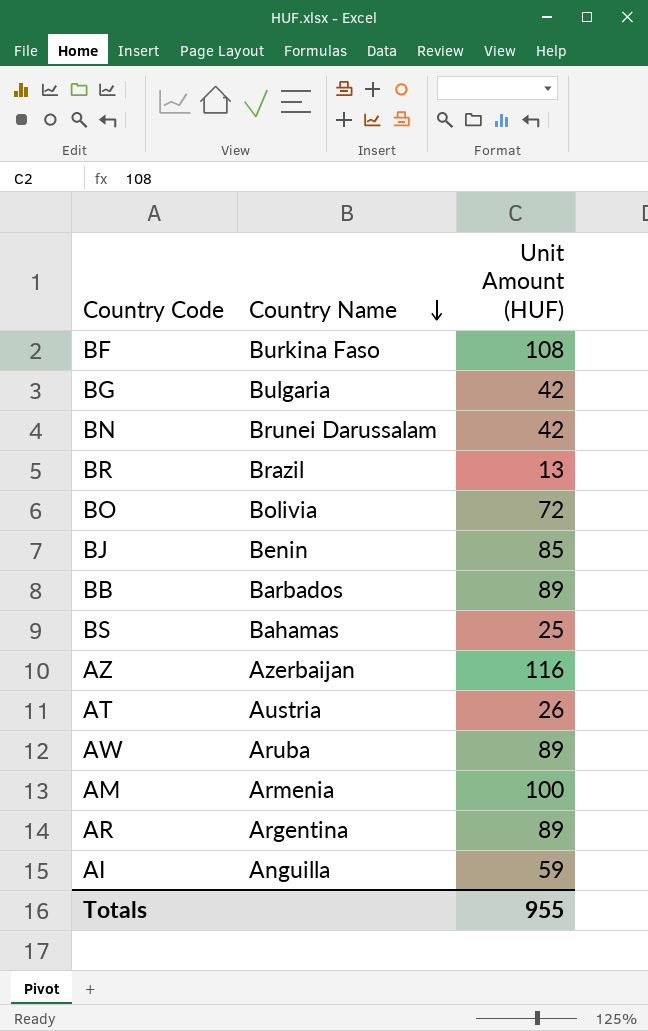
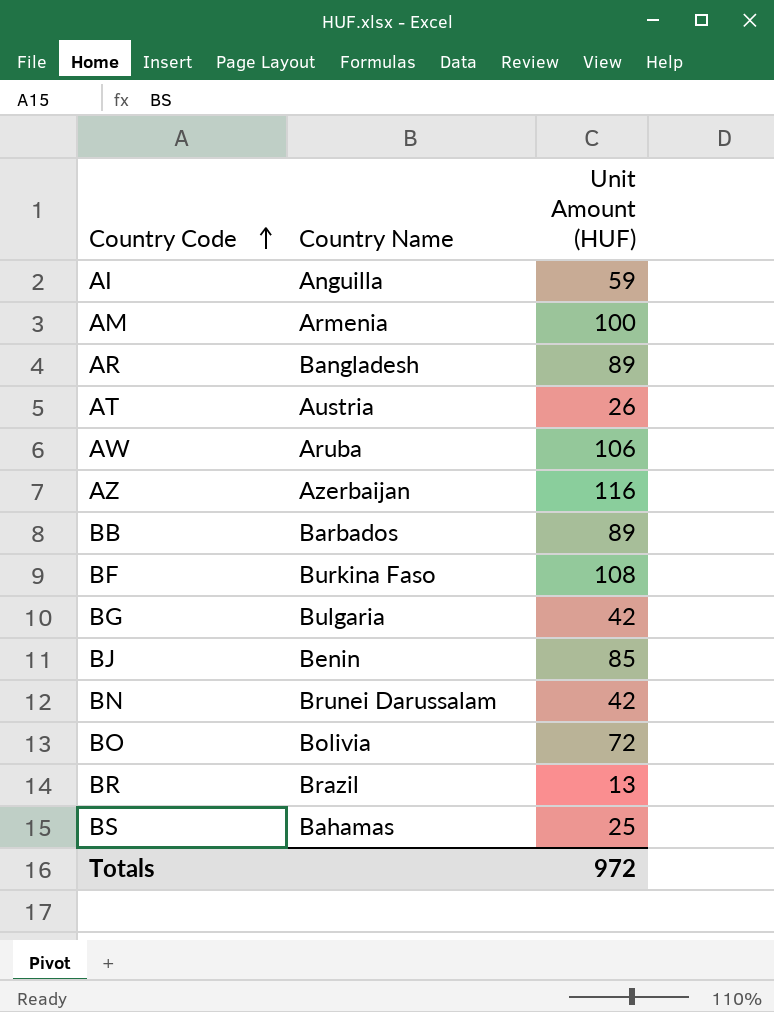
row order: Country Name descending -> Country Code ascending
AR | Country Name: Argentina -> Bangladesh
AW | Unit Amount (HUF): 89 -> 106
Totals | Unit Amount (HUF): 955 -> 972

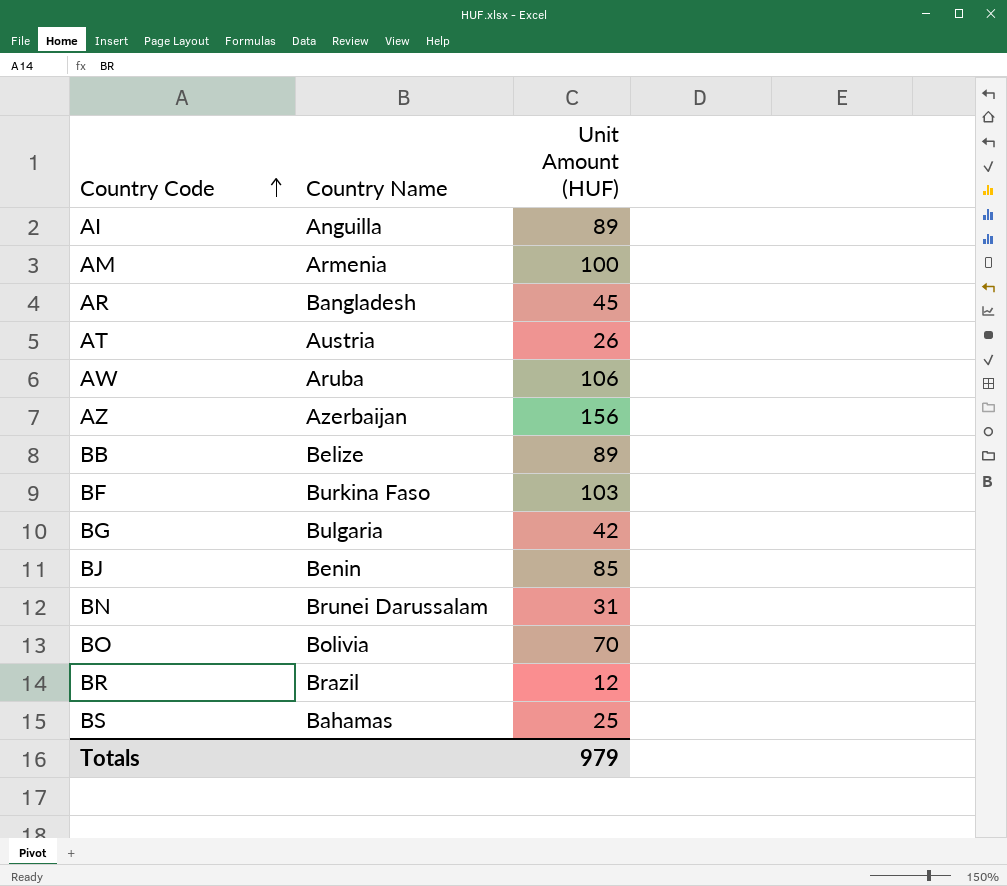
AI | Unit Amount (HUF): 59 -> 89
AR | Unit Amount (HUF): 89 -> 45
AZ | Unit Amount (HUF): 116 -> 156
BB | Country Name: Barbados -> Belize
BF | Unit Amount (HUF): 108 -> 103
BN | Unit Amount (HUF): 42 -> 31
BO | Unit Amount (HUF): 72 -> 70
BR | Unit Amount (HUF): 13 -> 12
Totals | Unit Amount (HUF): 972 -> 979

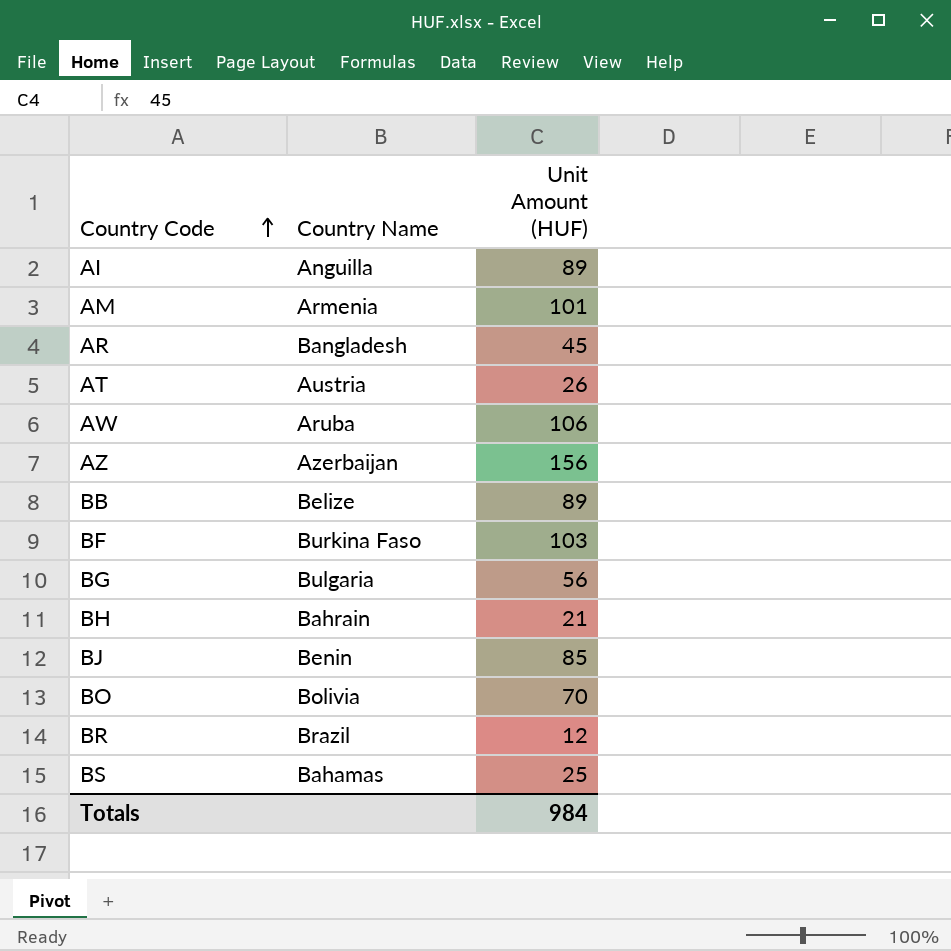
row BN: Brunei Darussalam | 31 -> none
AM | Unit Amount (HUF): 100 -> 101
BG | Unit Amount (HUF): 42 -> 56
row BH: none -> Bahrain | 21
Totals | Unit Amount (HUF): 979 -> 984

